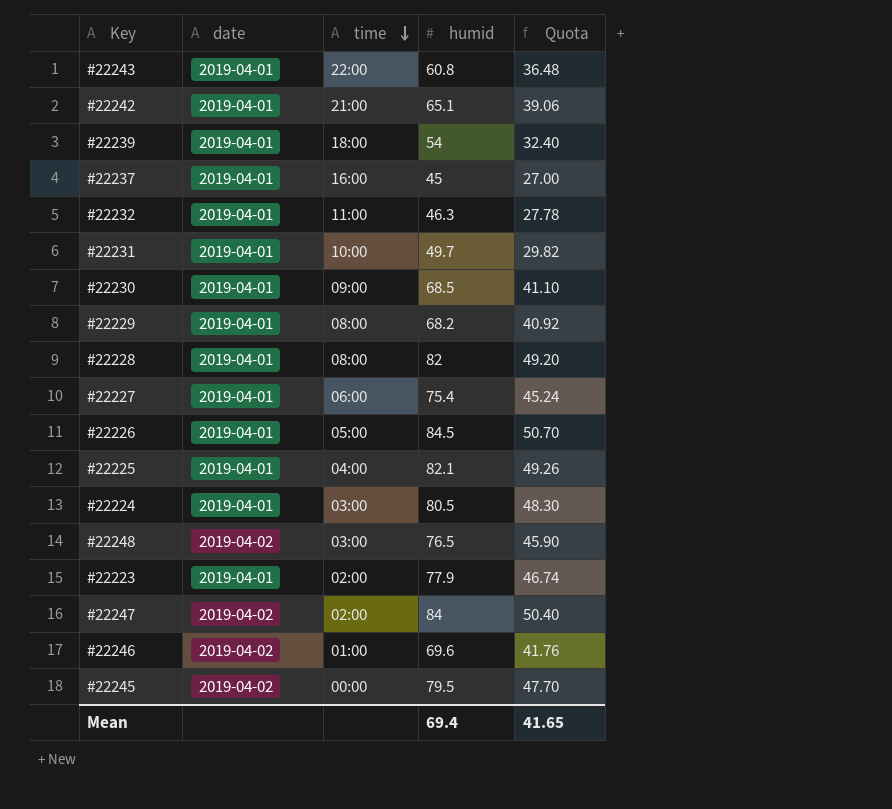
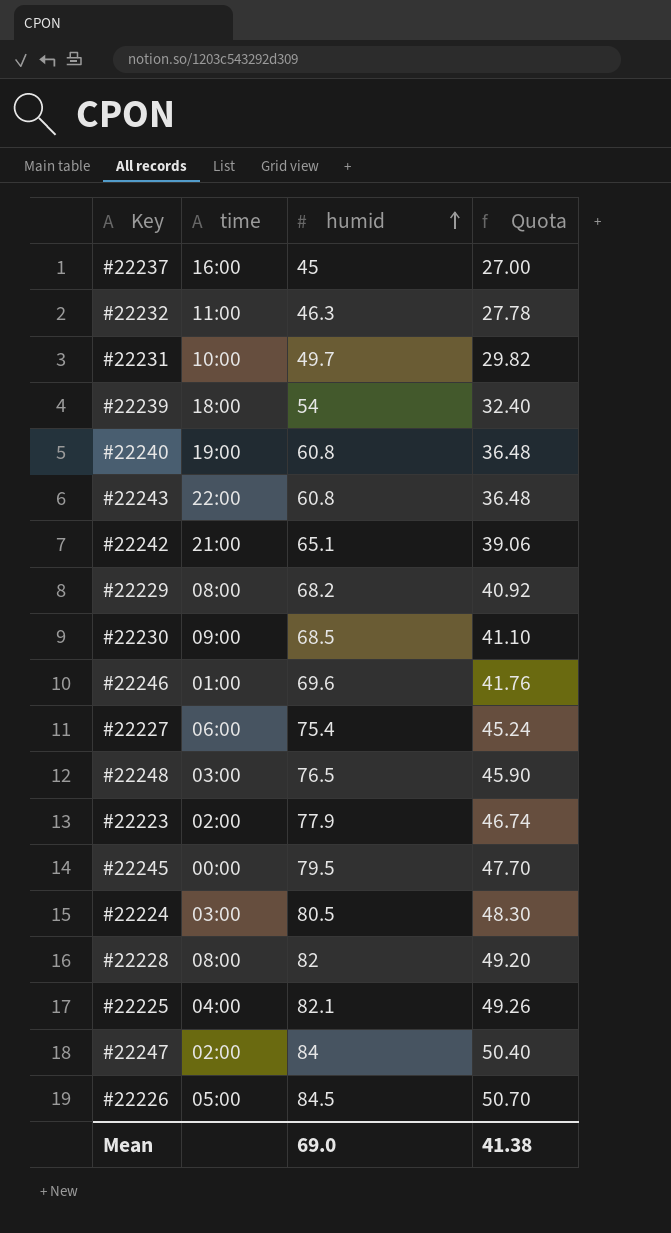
row order: time descending -> humid ascending
column date | position: 2 -> none
row #22240: none -> 19:00 | 60.8 | 36.48
Mean | humid: 69.4 -> 69.0
Mean | Quota: 41.65 -> 41.38

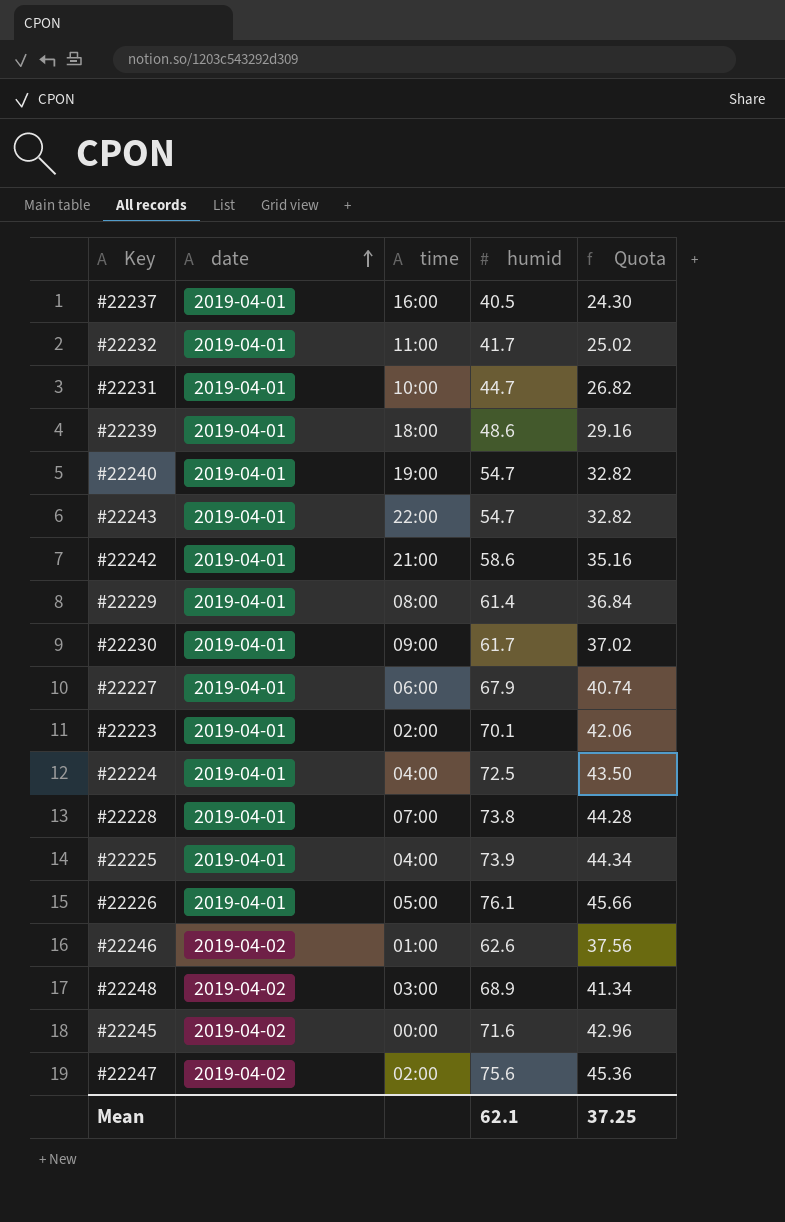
row order: humid ascending -> date ascending
column date | position: none -> 2
#22237 | humid: 45 -> 40.5
#22237 | Quota: 27.00 -> 24.30
#22232 | humid: 46.3 -> 41.7
#22232 | Quota: 27.78 -> 25.02
#22231 | humid: 49.7 -> 44.7
#22231 | Quota: 29.82 -> 26.82
#22239 | humid: 54 -> 48.6
#22239 | Quota: 32.40 -> 29.16
#22240 | humid: 60.8 -> 54.7
#22240 | Quota: 36.48 -> 32.82
#22243 | humid: 60.8 -> 54.7
#22243 | Quota: 36.48 -> 32.82
#22242 | humid: 65.1 -> 58.6
#22242 | Quota: 39.06 -> 35.16
#22229 | humid: 68.2 -> 61.4
#22229 | Quota: 40.92 -> 36.84
#22230 | humid: 68.5 -> 61.7
#22230 | Quota: 41.10 -> 37.02
#22227 | humid: 75.4 -> 67.9
#22227 | Quota: 45.24 -> 40.74
#22223 | humid: 77.9 -> 70.1
#22223 | Quota: 46.74 -> 42.06
#22224 | time: 03:00 -> 04:00
#22224 | humid: 80.5 -> 72.5
#22224 | Quota: 48.30 -> 43.50
#22228 | time: 08:00 -> 07:00
#22228 | humid: 82 -> 73.8
#22228 | Quota: 49.20 -> 44.28
#22225 | humid: 82.1 -> 73.9
#22225 | Quota: 49.26 -> 44.34
#22226 | humid: 84.5 -> 76.1
#22226 | Quota: 50.70 -> 45.66
#22246 | humid: 69.6 -> 62.6
#22246 | Quota: 41.76 -> 37.56
#22248 | humid: 76.5 -> 68.9
#22248 | Quota: 45.90 -> 41.34
#22245 | humid: 79.5 -> 71.6
#22245 | Quota: 47.70 -> 42.96
#22247 | humid: 84 -> 75.6
#22247 | Quota: 50.40 -> 45.36
Mean | humid: 69.0 -> 62.1
Mean | Quota: 41.38 -> 37.25

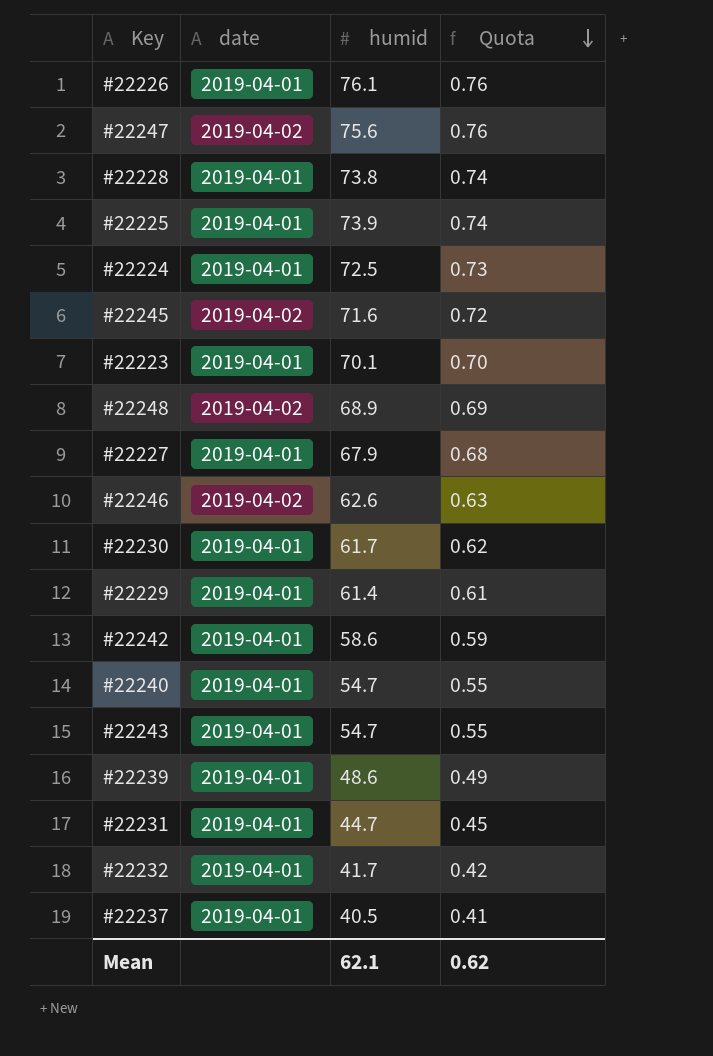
row order: date ascending -> Quota descending
column time | position: 3 -> none
column Quota | formula: [humid] * 0.6 -> [humid] * 0.01
Mean | Quota: 37.25 -> 0.62

